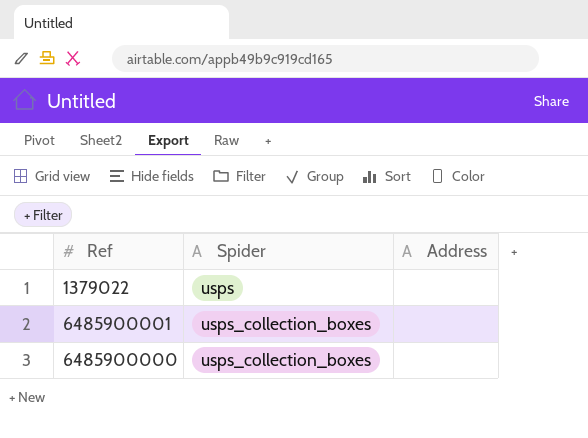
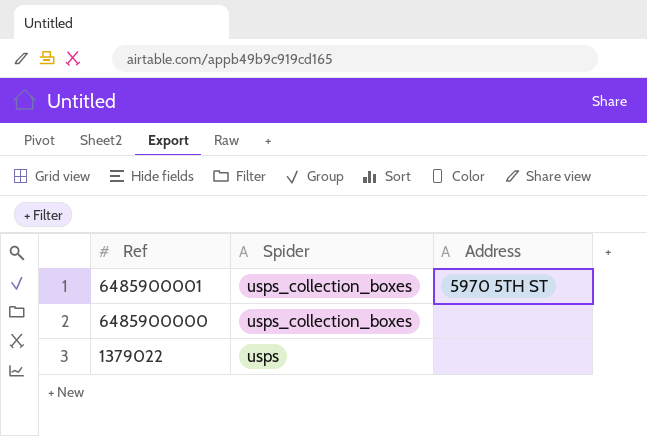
row order: Spider ascending -> Ref descending
6485900001 | Address: none -> 5970 5TH ST

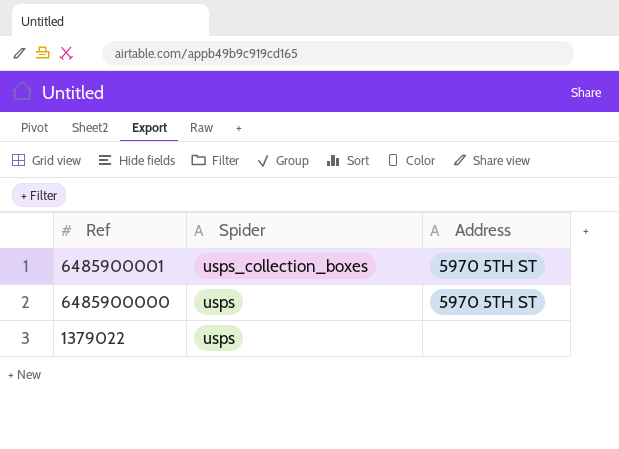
6485900000 | Spider: usps_collection_boxes -> usps
6485900000 | Address: none -> 5970 5TH ST

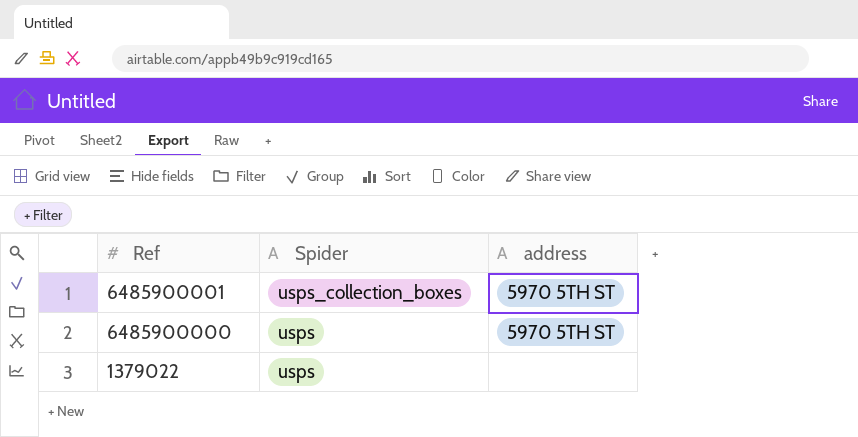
column name: Address -> address

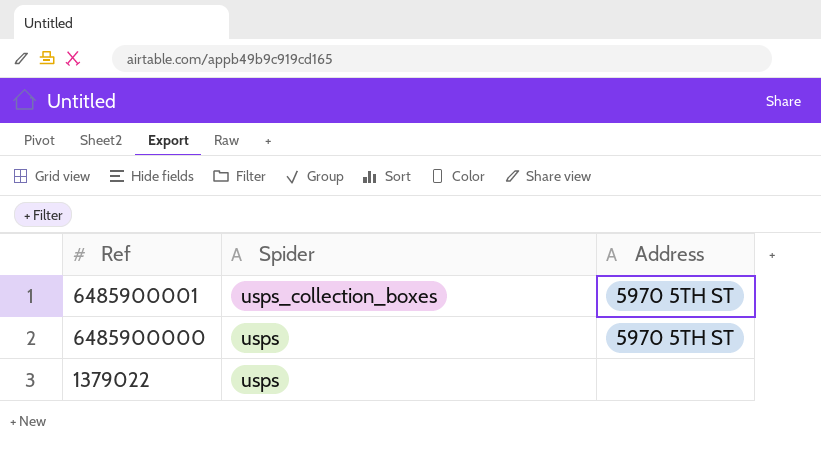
column name: address -> Address

